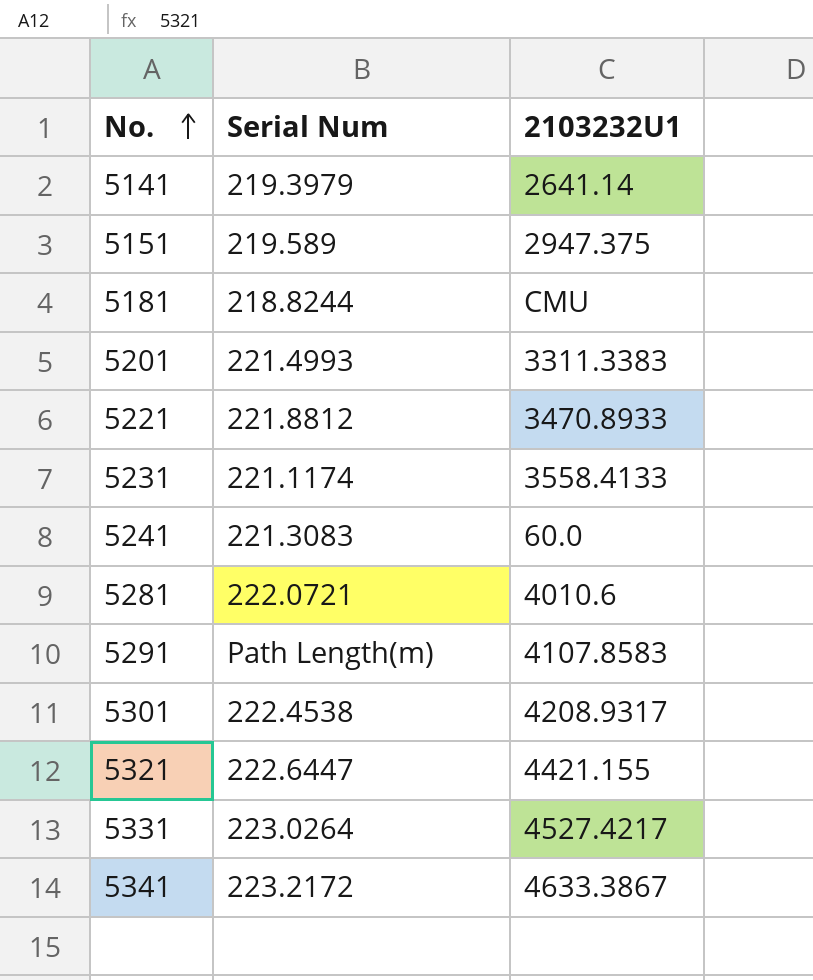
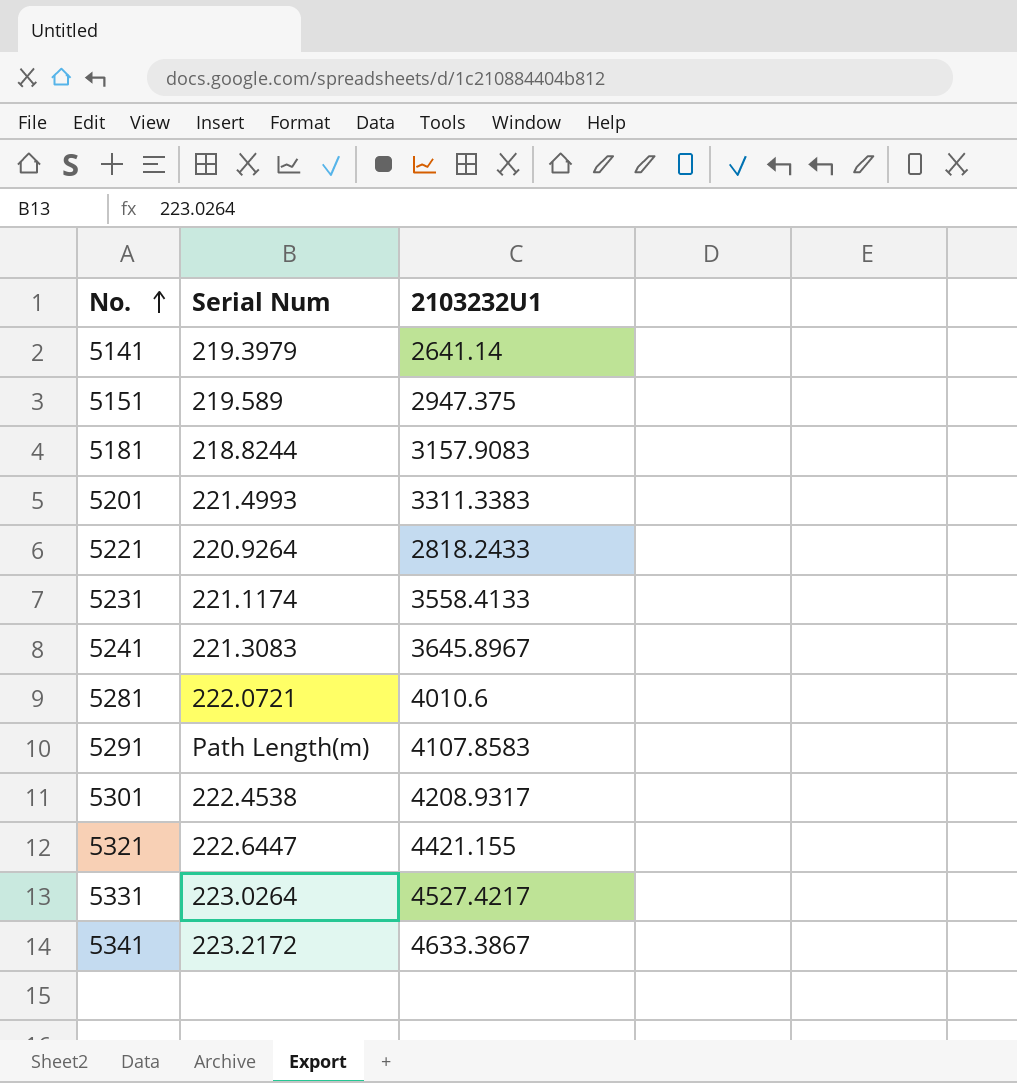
5181 | 2103232U1: CMU -> 3157.9083
5221 | Serial Num: 221.8812 -> 220.9264
5221 | 2103232U1: 3470.8933 -> 2818.2433
5241 | 2103232U1: 60.0 -> 3645.8967

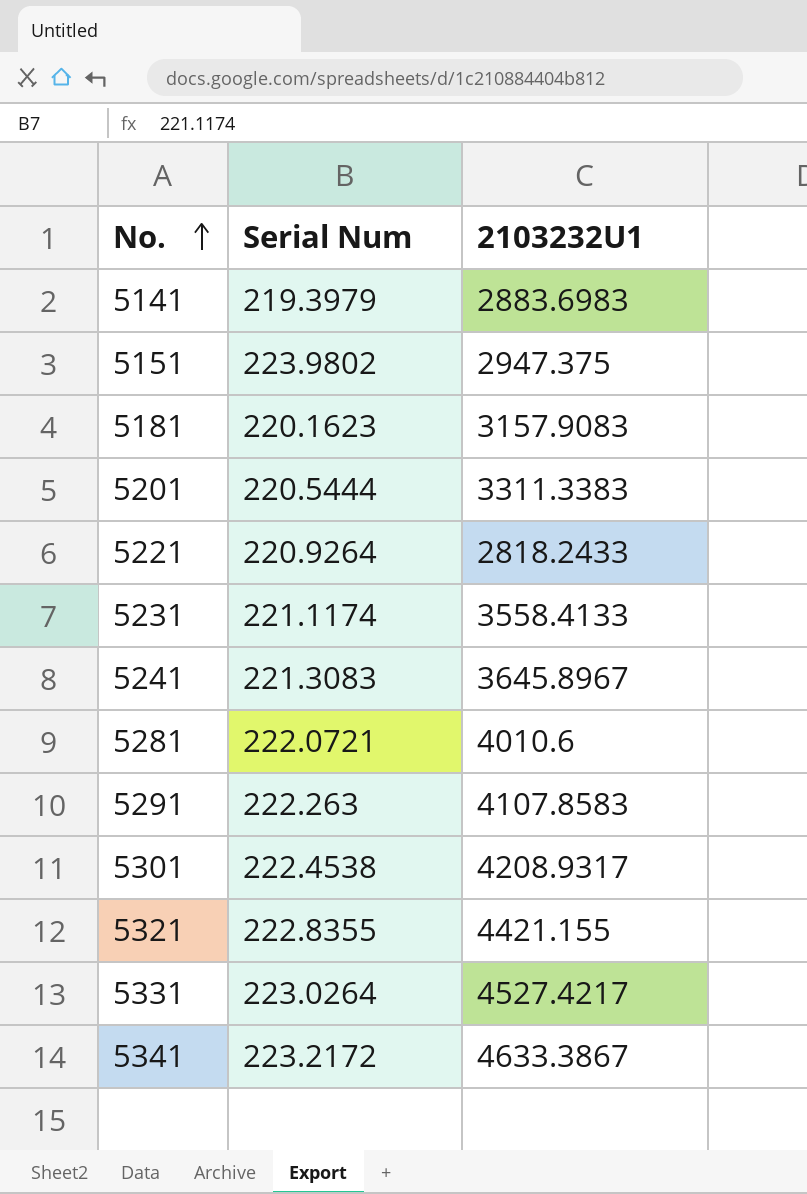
5141 | 2103232U1: 2641.14 -> 2883.6983
5151 | Serial Num: 219.589 -> 223.9802
5181 | Serial Num: 218.8244 -> 220.1623
5201 | Serial Num: 221.4993 -> 220.5444
5291 | Serial Num: Path Length(m) -> 222.263
5321 | Serial Num: 222.6447 -> 222.8355

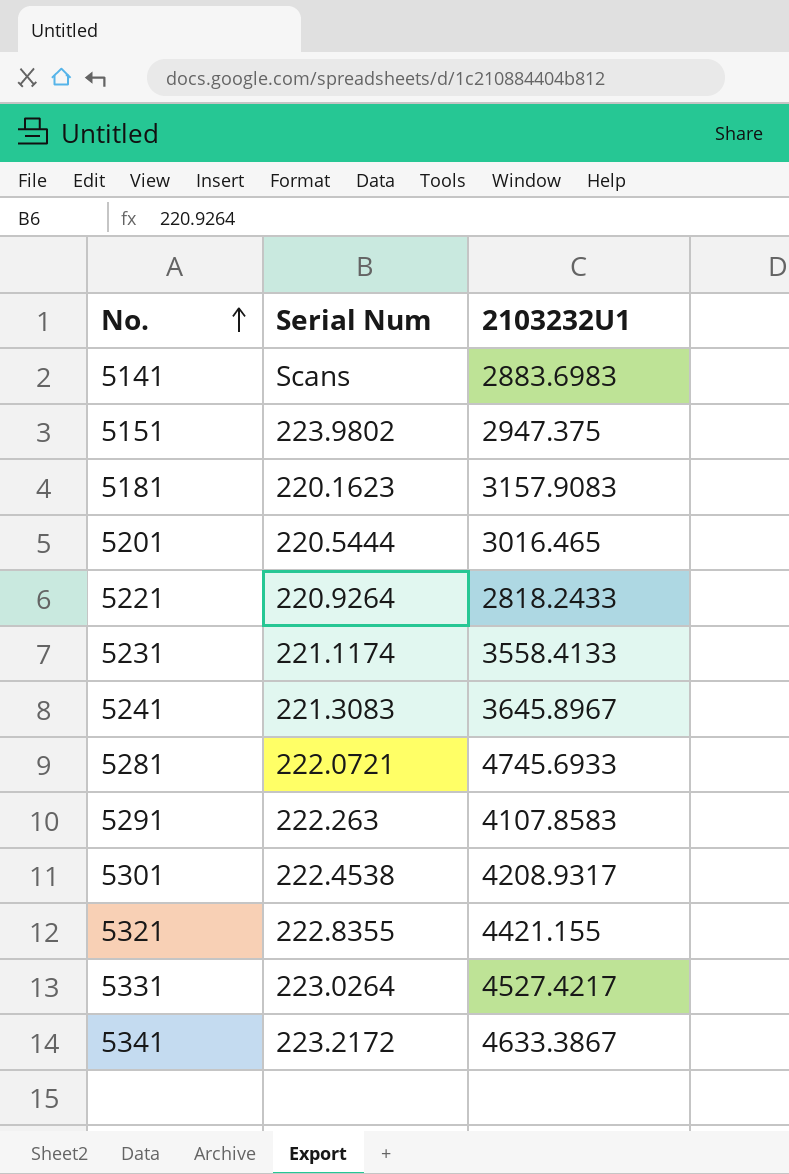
5141 | Serial Num: 219.3979 -> Scans
5201 | 2103232U1: 3311.3383 -> 3016.465
5281 | 2103232U1: 4010.6 -> 4745.6933

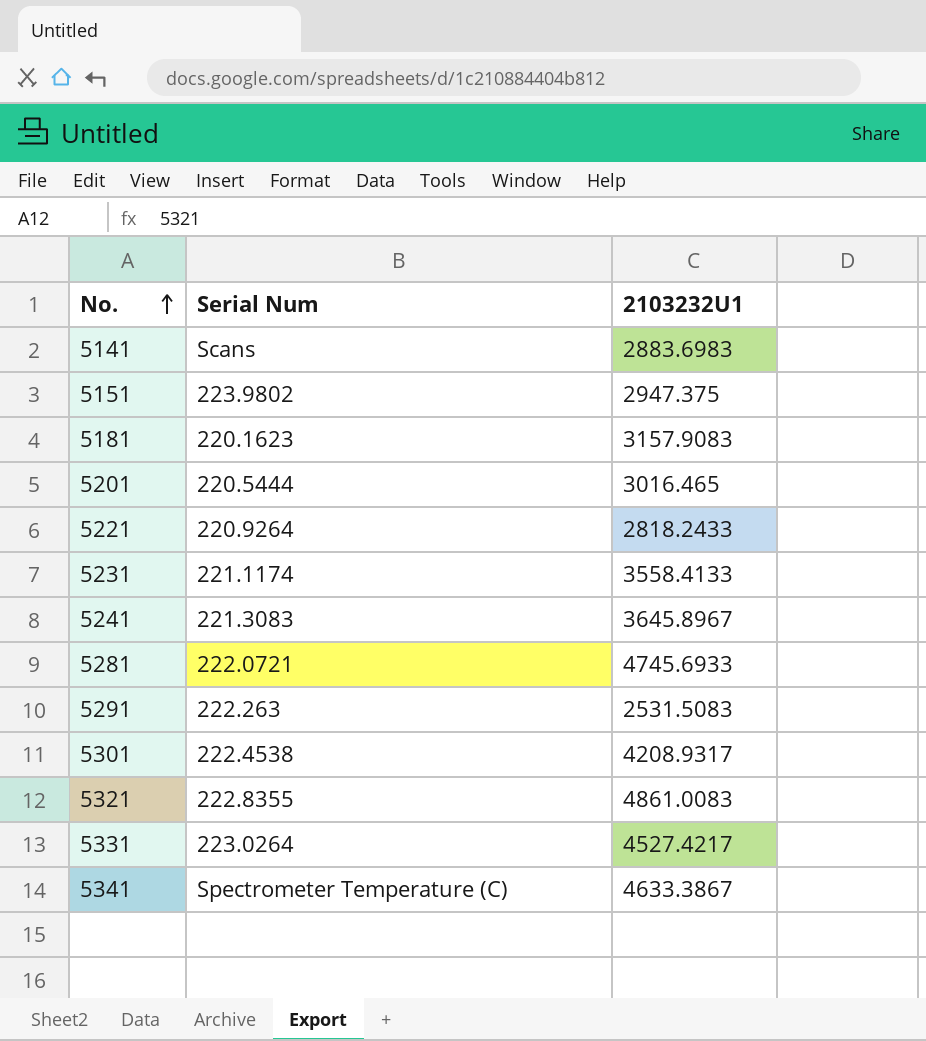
5291 | 2103232U1: 4107.8583 -> 2531.5083
5321 | 2103232U1: 4421.155 -> 4861.0083
5341 | Serial Num: 223.2172 -> Spectrometer Temperature (C)

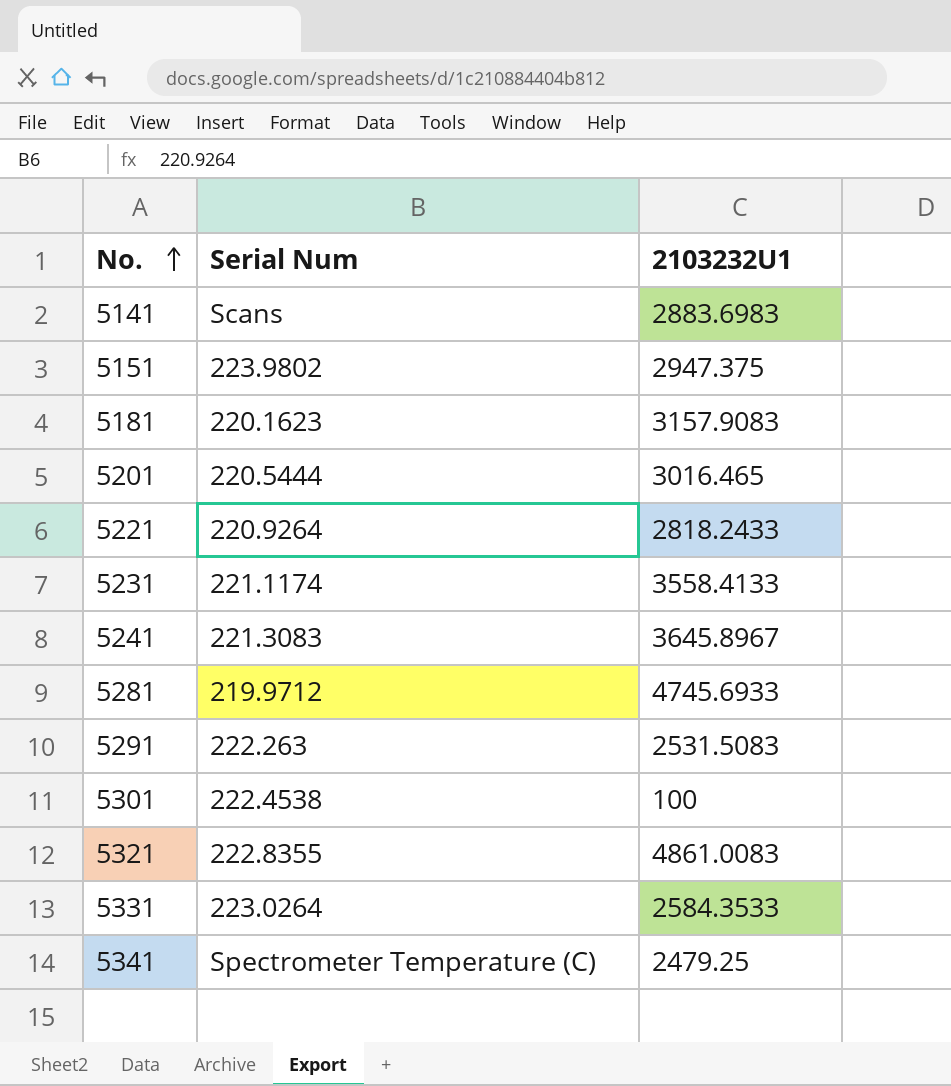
5281 | Serial Num: 222.0721 -> 219.9712
5301 | 2103232U1: 4208.9317 -> 100
5331 | 2103232U1: 4527.4217 -> 2584.3533
5341 | 2103232U1: 4633.3867 -> 2479.25

